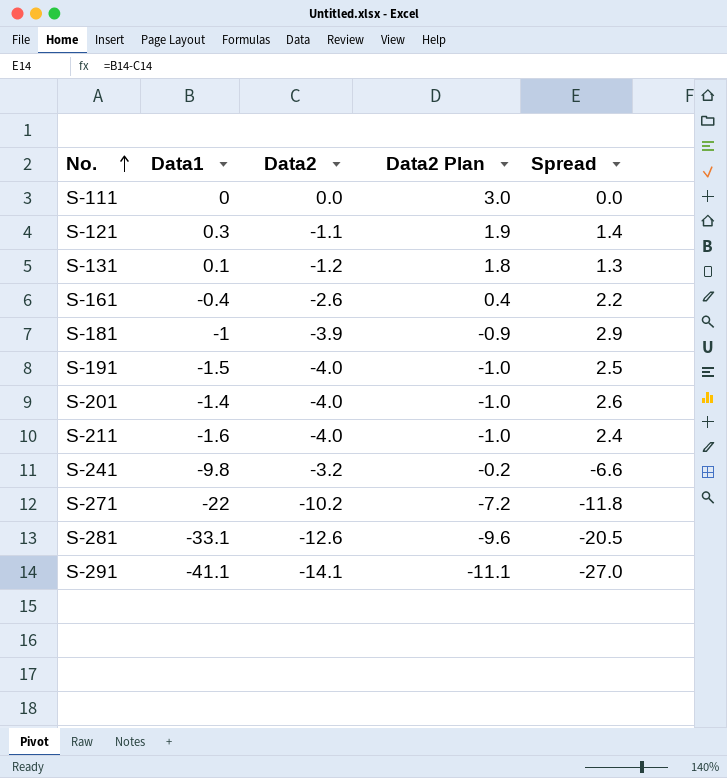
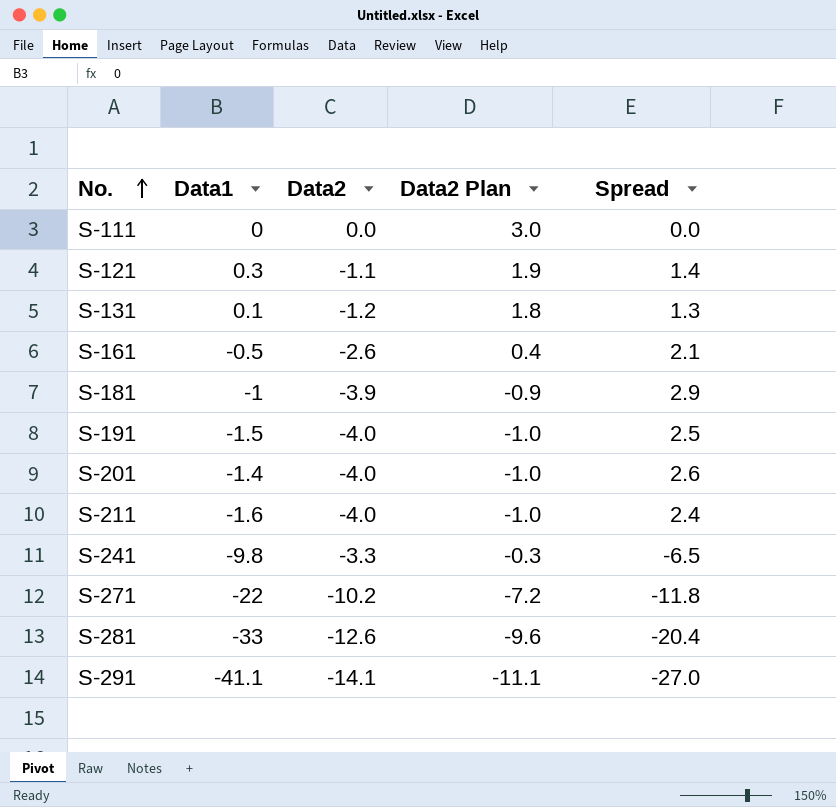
S-161 | Data1: -0.4 -> -0.5
S-161 | Spread: 2.2 -> 2.1
S-241 | Data2: -3.2 -> -3.3
S-241 | Data2 Plan: -0.2 -> -0.3
S-241 | Spread: -6.6 -> -6.5
S-281 | Data1: -33.1 -> -33
S-281 | Spread: -20.5 -> -20.4

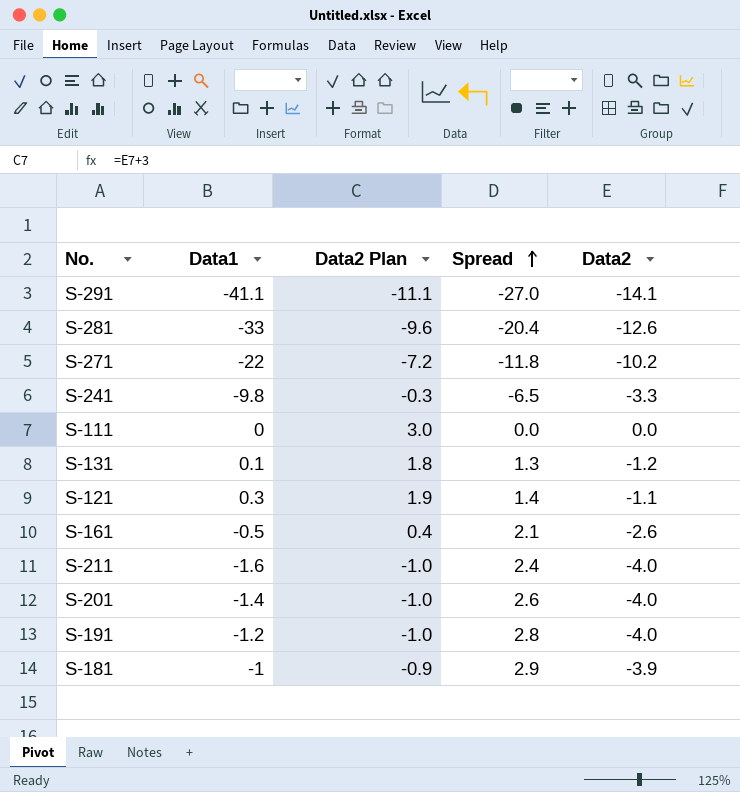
row order: No. ascending -> Spread ascending
column Data2 | position: 3 -> 5
S-191 | Data1: -1.5 -> -1.2
S-191 | Spread: 2.5 -> 2.8

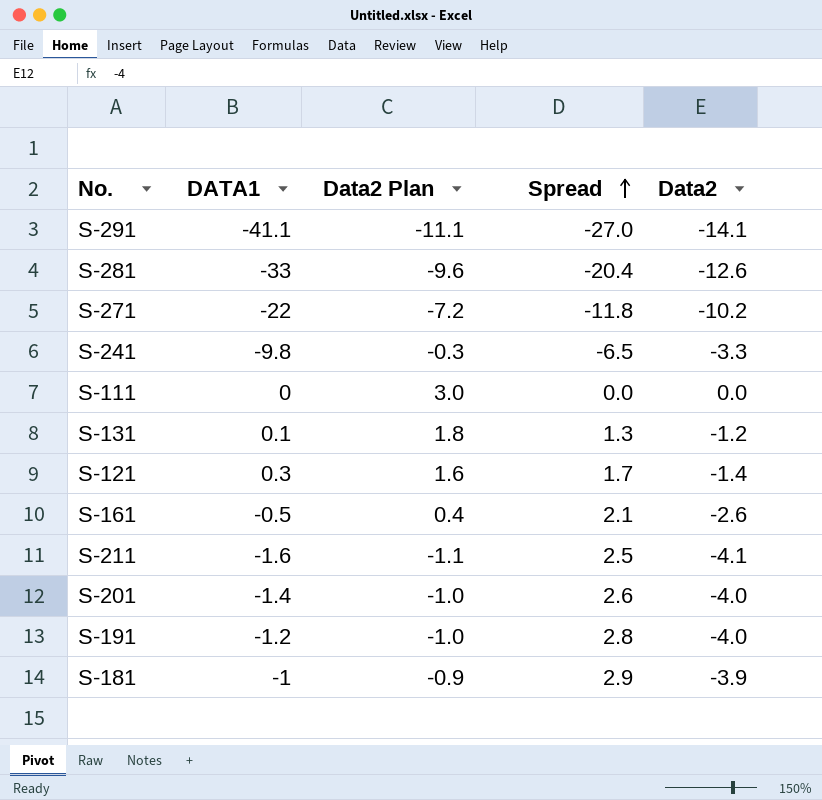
column name: Data1 -> DATA1
S-121 | Data2 Plan: 1.9 -> 1.6
S-121 | Spread: 1.4 -> 1.7
S-121 | Data2: -1.1 -> -1.4
S-211 | Data2 Plan: -1.0 -> -1.1
S-211 | Spread: 2.4 -> 2.5
S-211 | Data2: -4.0 -> -4.1

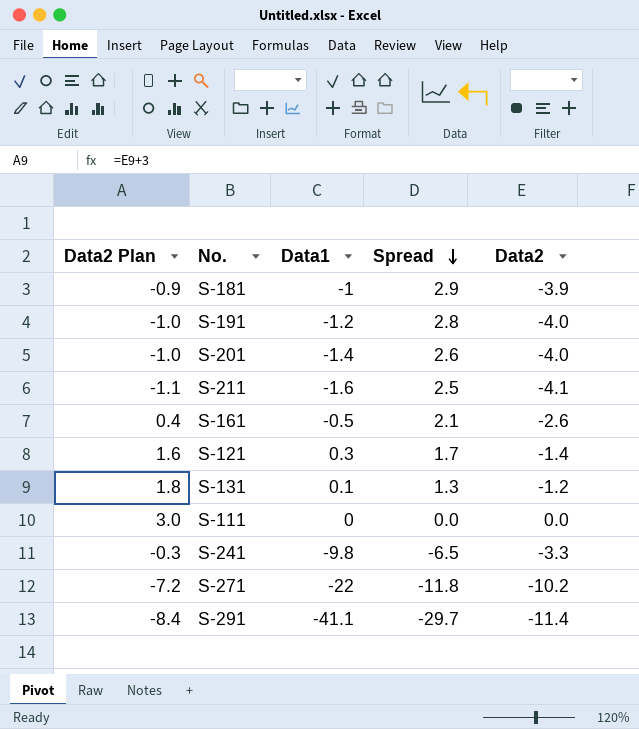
row order: Spread ascending -> Spread descending
column Data2 Plan | position: 3 -> 1
column name: DATA1 -> Data1
row S-281: -33 | -9.6 | -20.4 | -12.6 -> none
S-291 | Data2 Plan: -11.1 -> -8.4
S-291 | Spread: -27.0 -> -29.7
S-291 | Data2: -14.1 -> -11.4

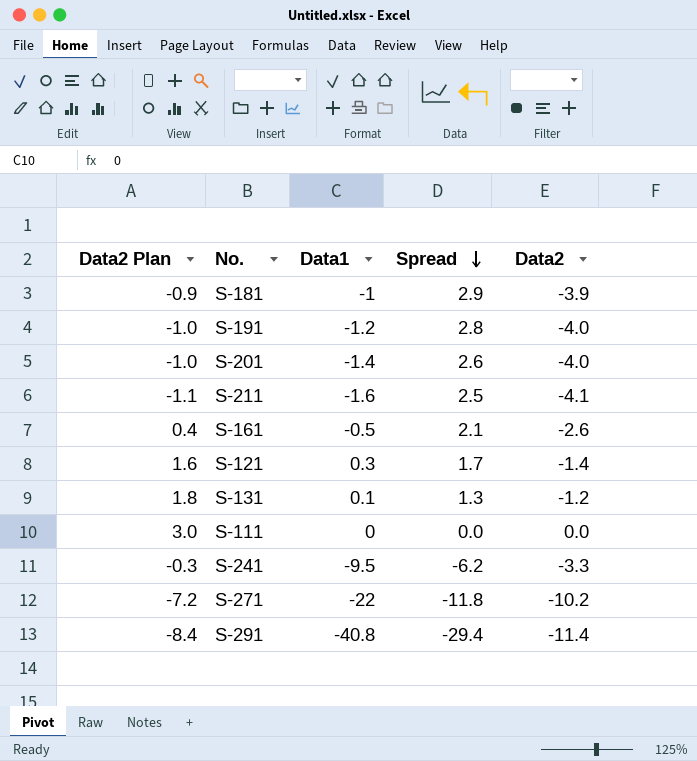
S-241 | Data1: -9.8 -> -9.5
S-241 | Spread: -6.5 -> -6.2
S-291 | Data1: -41.1 -> -40.8
S-291 | Spread: -29.7 -> -29.4

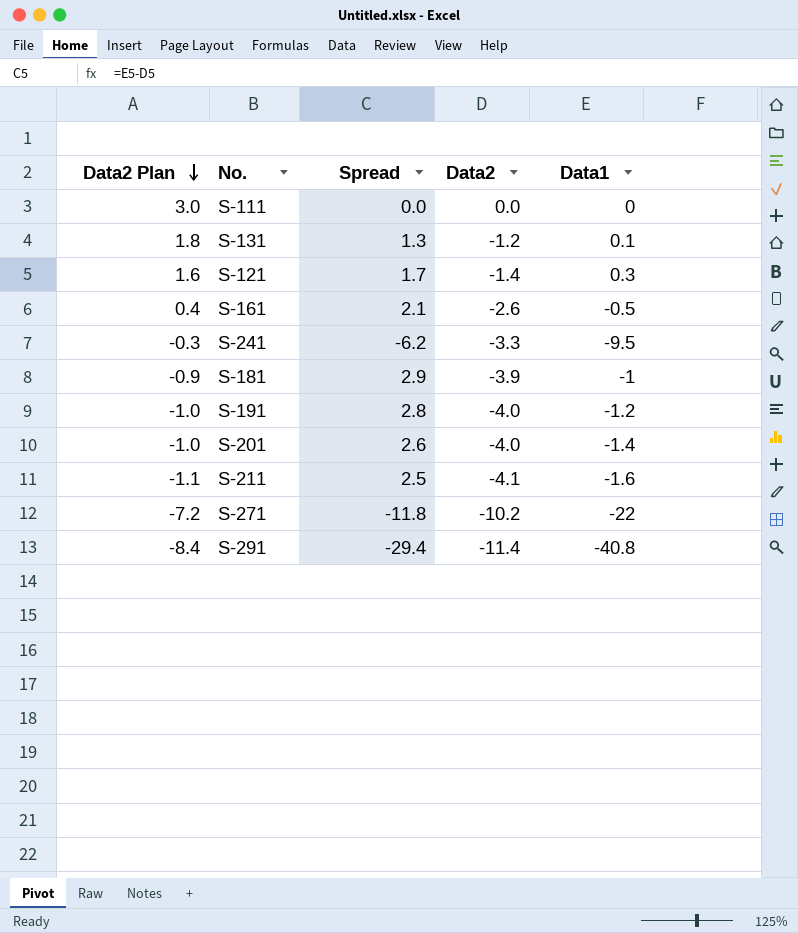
row order: Spread descending -> Data2 Plan descending
column Data1 | position: 3 -> 5

